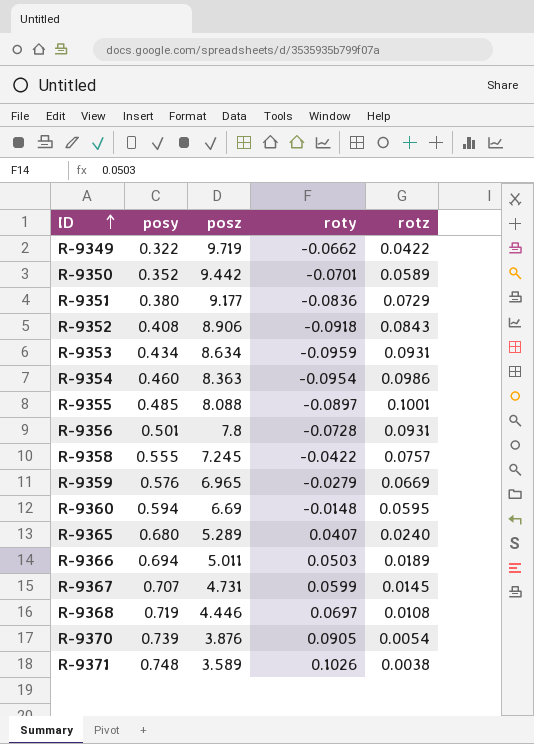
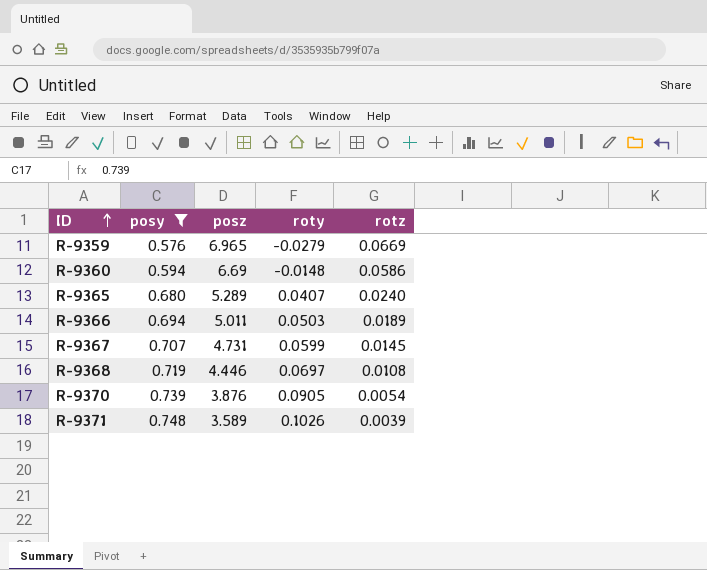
filter: none -> posy >= 0.576
R-9360 | rotz: 0.0595 -> 0.0586
R-9371 | rotz: 0.0038 -> 0.0039

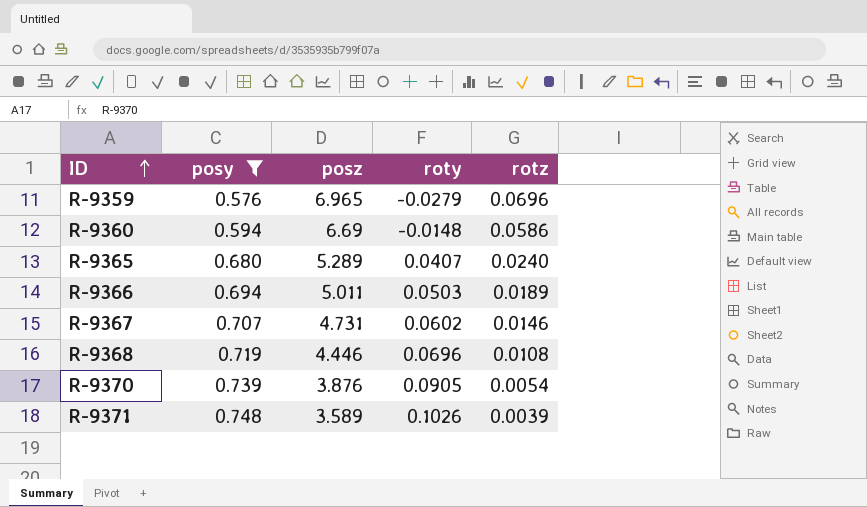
R-9359 | rotz: 0.0669 -> 0.0696
R-9367 | roty: 0.0599 -> 0.0602
R-9367 | rotz: 0.0145 -> 0.0146
R-9368 | roty: 0.0697 -> 0.0696

